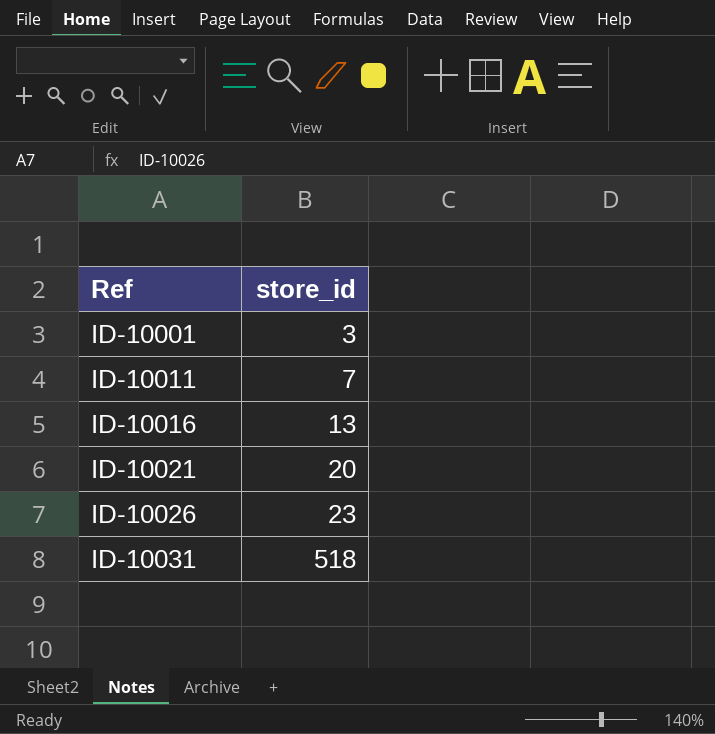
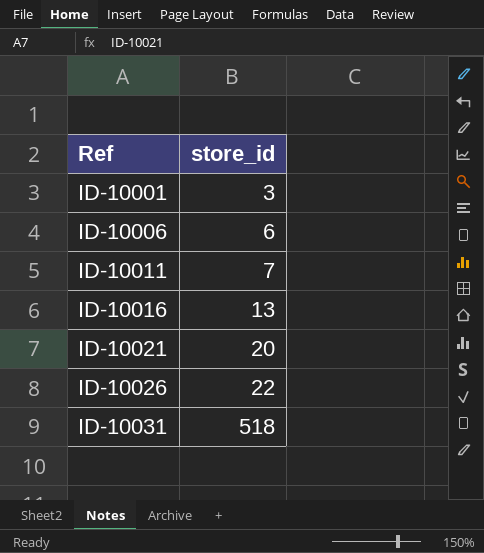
row ID-10006: none -> 6
ID-10026 | store_id: 23 -> 22

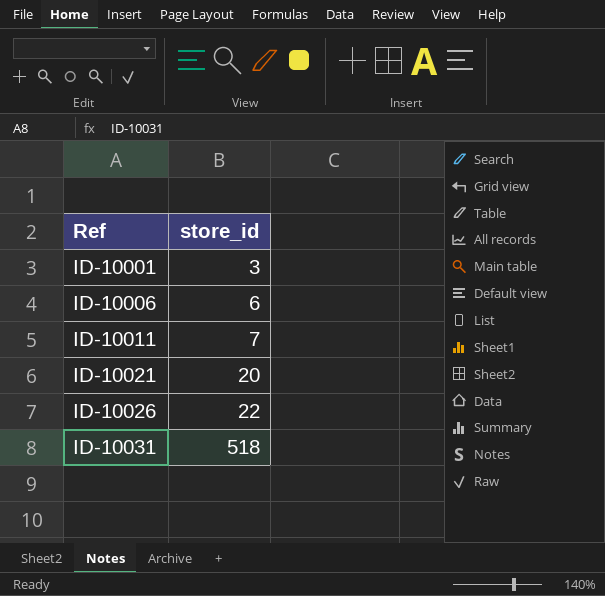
row ID-10016: 13 -> none

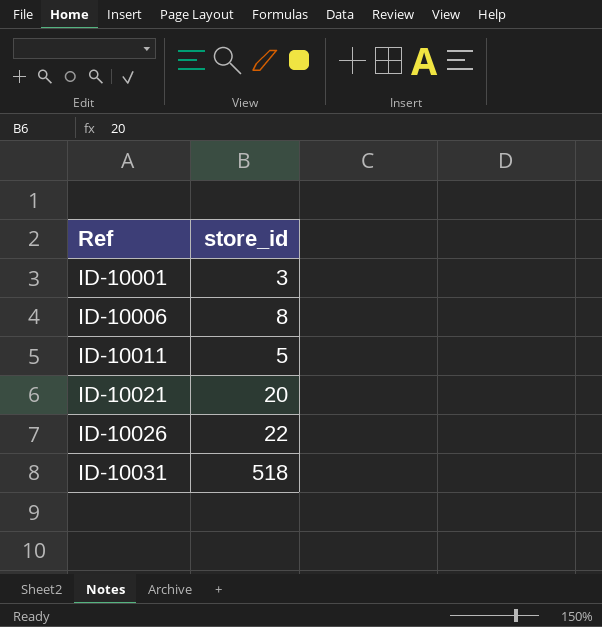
ID-10006 | store_id: 6 -> 8
ID-10011 | store_id: 7 -> 5

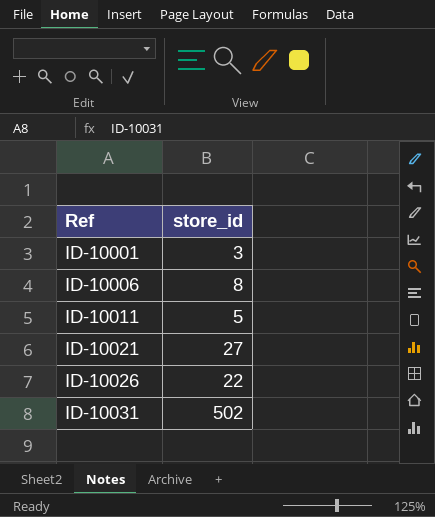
ID-10021 | store_id: 20 -> 27
ID-10031 | store_id: 518 -> 502

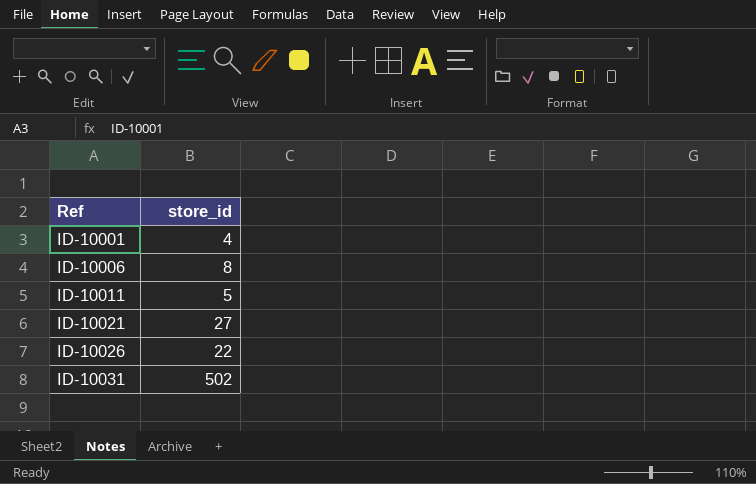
ID-10001 | store_id: 3 -> 4

